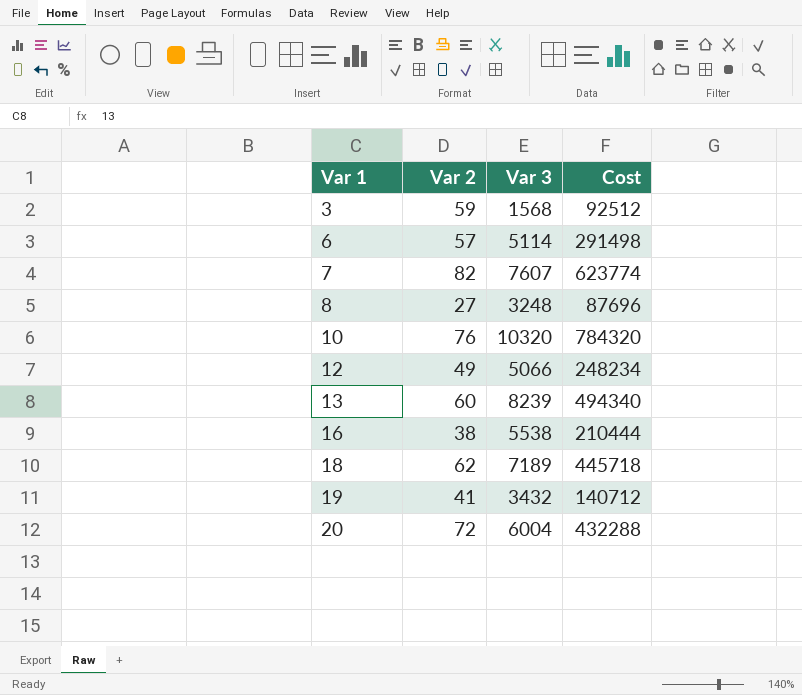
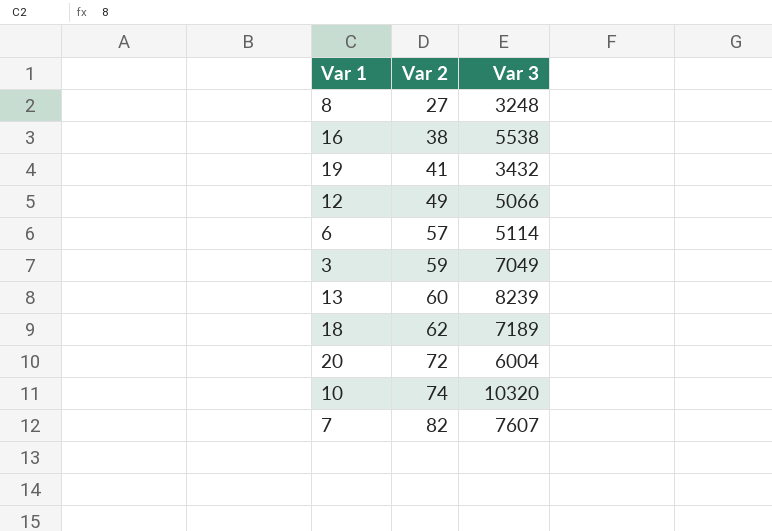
row order: Var 1 ascending -> Var 2 ascending
column Cost | formula: [Var 2] * [Var 3] -> none
3 | Var 3: 1568 -> 7049
10 | Var 2: 76 -> 74

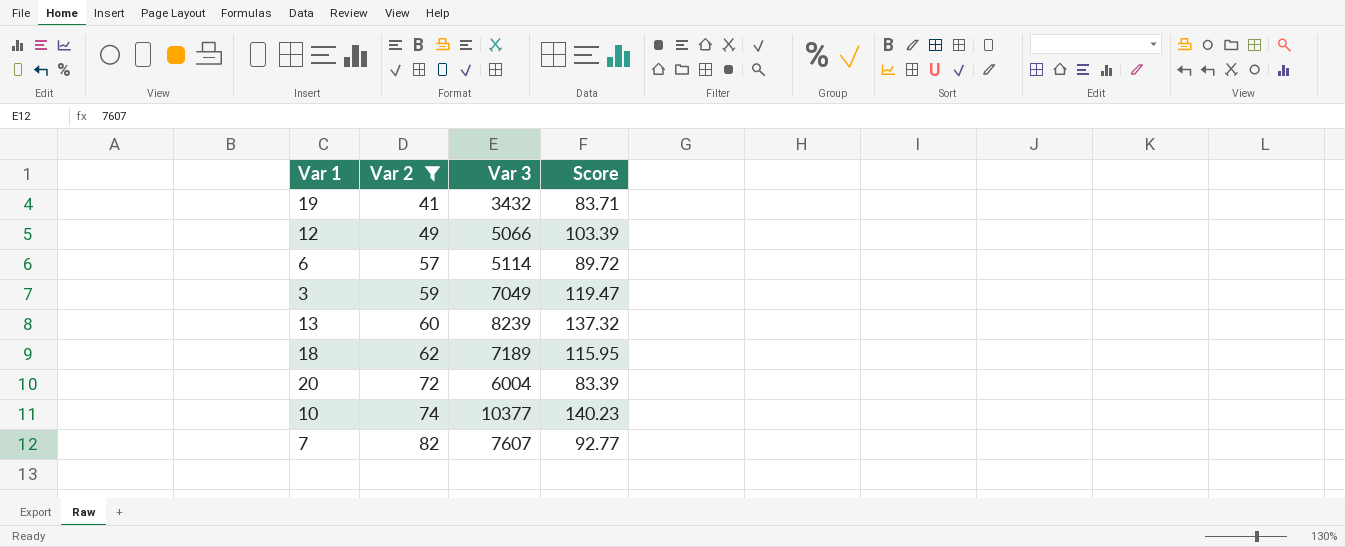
filter: none -> Var 2 >= 41
column Score | formula: none -> [Var 3] / [Var 2]
10 | Var 3: 10320 -> 10377

